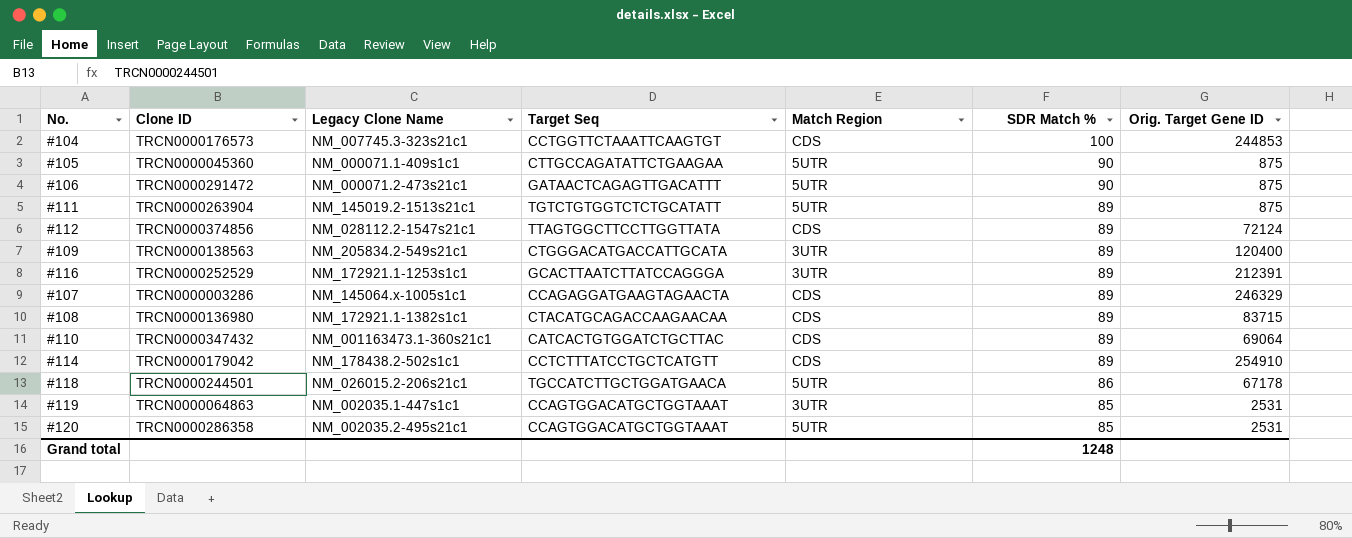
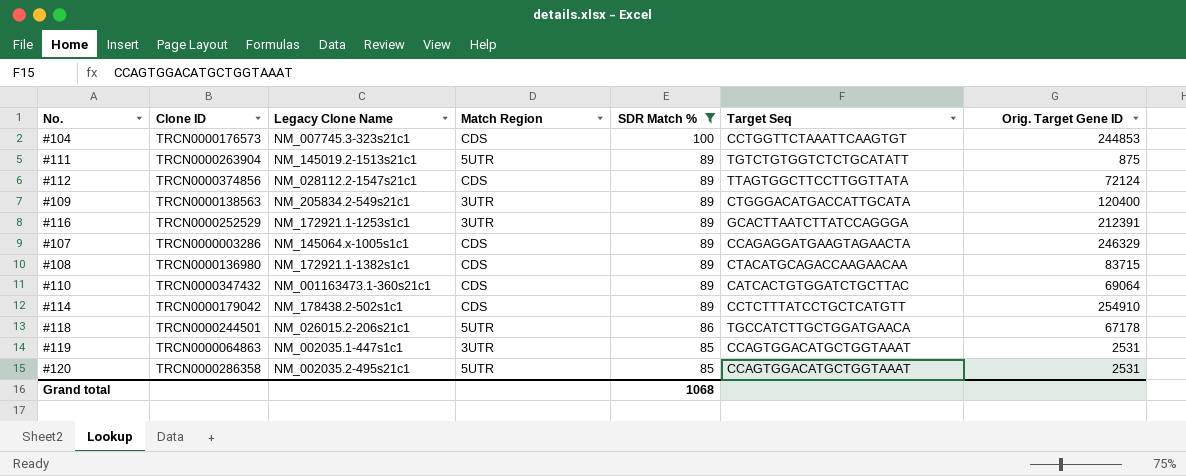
filter: none -> SDR Match % != 90
column Target Seq | position: 4 -> 6
Grand total | SDR Match %: 1248 -> 1068

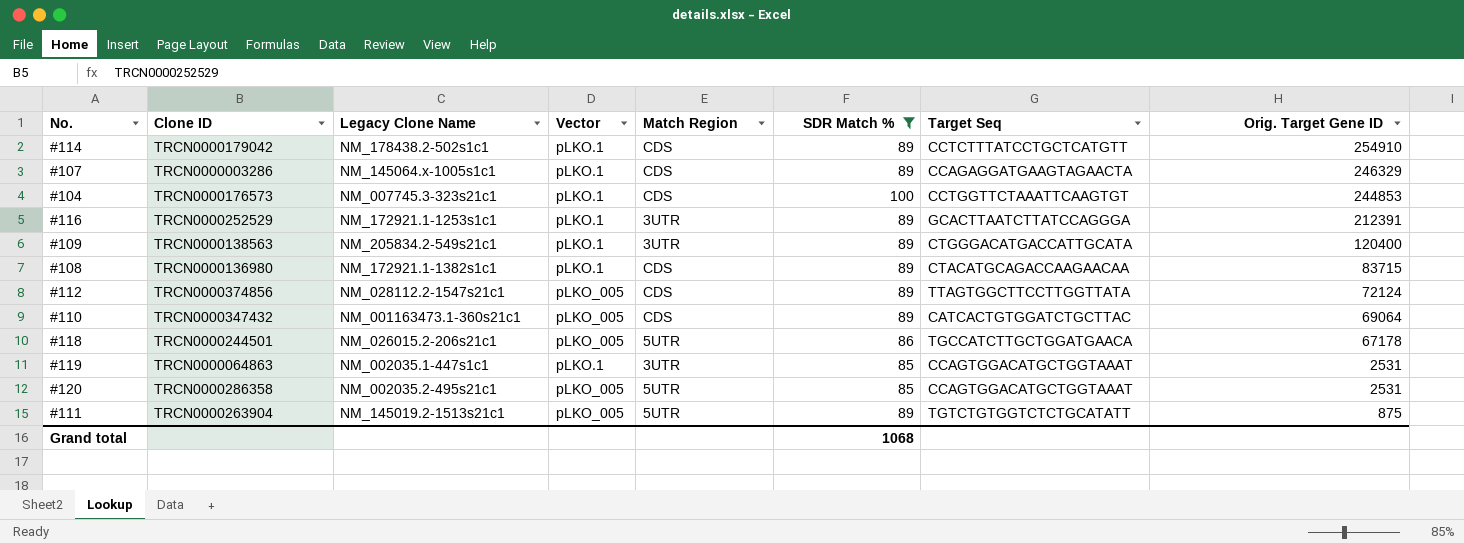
row order: SDR Match % descending -> Orig. Target Gene ID descending
column Vector | position: none -> 4

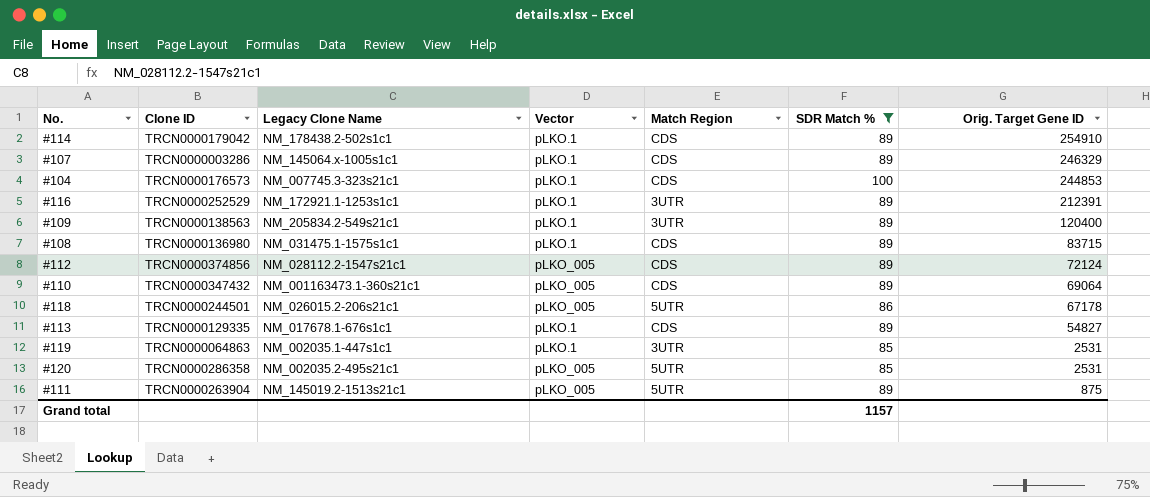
column Target Seq | position: 7 -> none
#108 | Legacy Clone Name: NM_172921.1-1382s1c1 -> NM_031475.1-1575s1c1
row #113: none -> TRCN0000129335 | NM_017678.1-676s1c1 | pLKO.1 | CDS | 89 | 54827
Grand total | SDR Match %: 1068 -> 1157

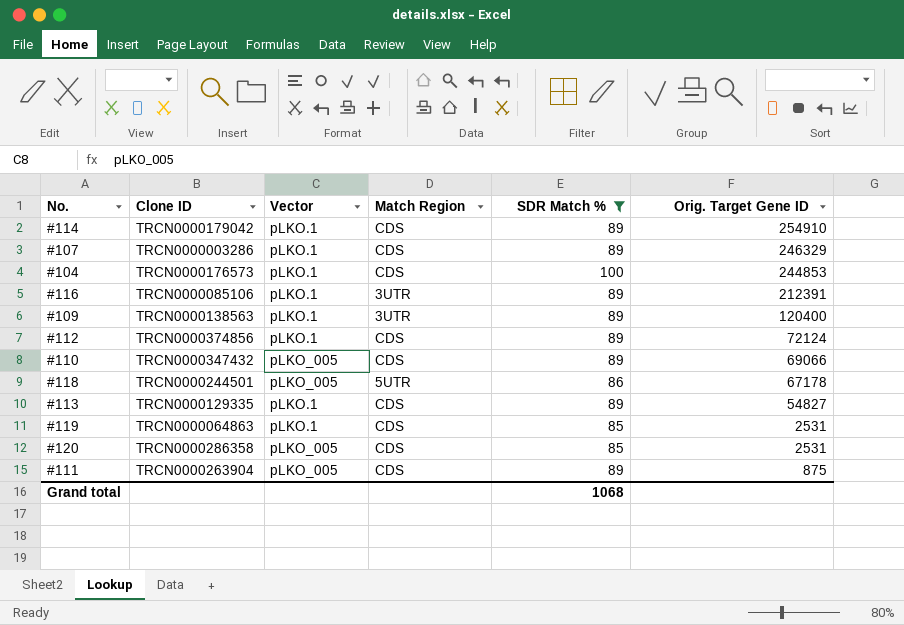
column Legacy Clone Name | position: 3 -> none
row #108: TRCN0000136980 | NM_031475.1-1575s1c1 | pLKO.1 | CDS | 89 | 83715 -> none
#116 | Clone ID: TRCN0000252529 -> TRCN0000085106
#112 | Vector: pLKO_005 -> pLKO.1
#110 | Orig. Target Gene ID: 69064 -> 69066
#119 | Match Region: 3UTR -> CDS
#120 | Match Region: 5UTR -> CDS
#111 | Match Region: 5UTR -> CDS
Grand total | SDR Match %: 1157 -> 1068

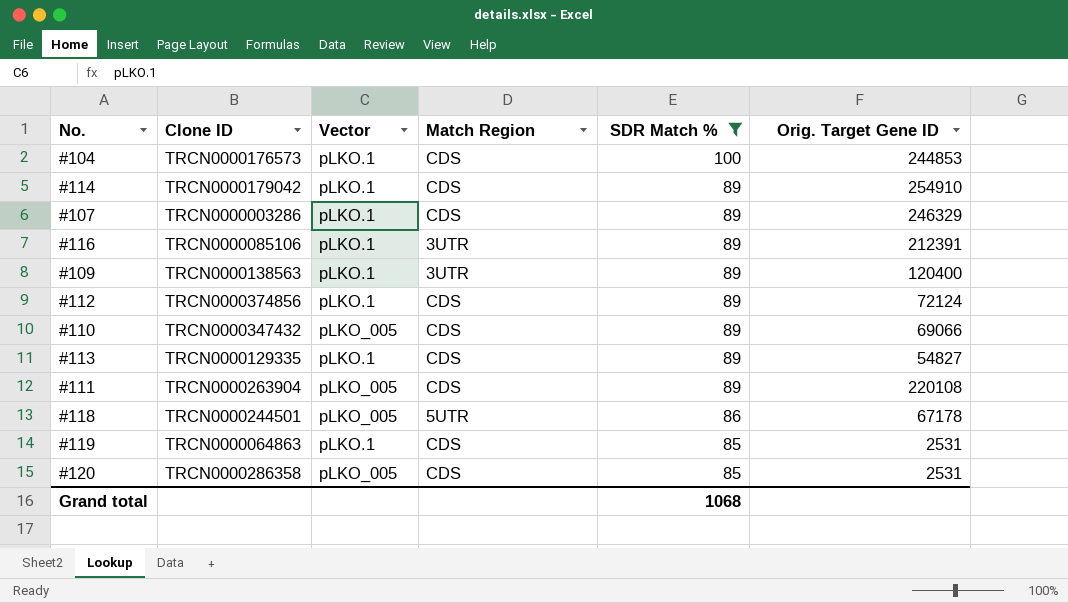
row order: Orig. Target Gene ID descending -> SDR Match % descending
#111 | Orig. Target Gene ID: 875 -> 220108

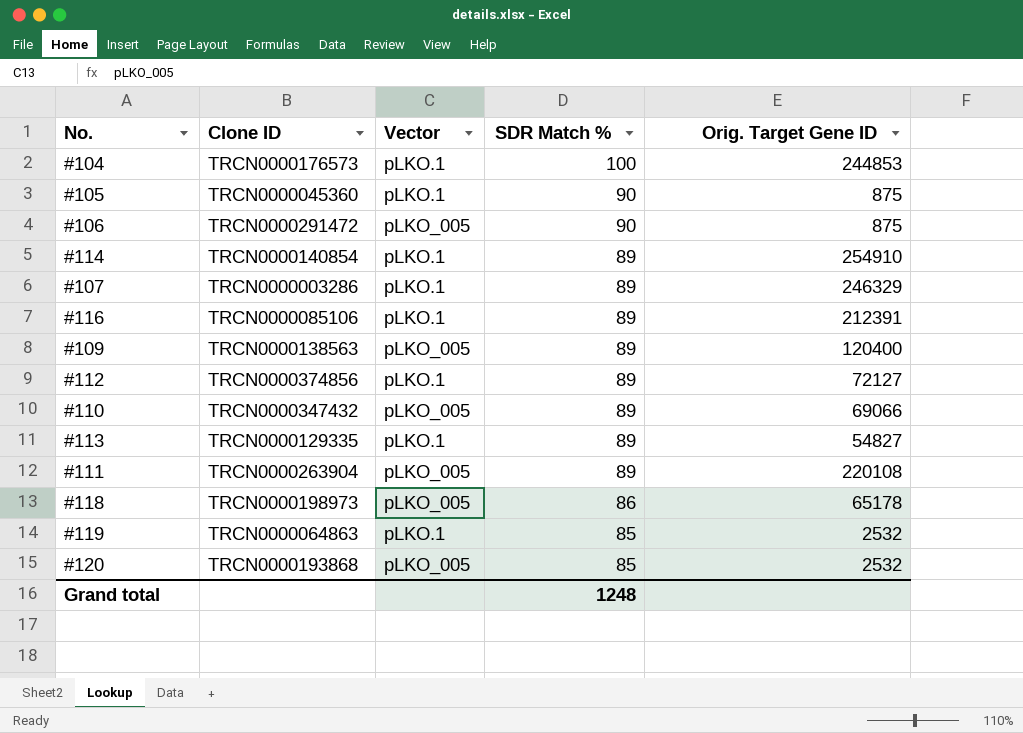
filter: SDR Match % != 90 -> none
column Match Region | position: 4 -> none
#114 | Clone ID: TRCN0000179042 -> TRCN0000140854
#109 | Vector: pLKO.1 -> pLKO_005
#112 | Orig. Target Gene ID: 72124 -> 72127
#118 | Clone ID: TRCN0000244501 -> TRCN0000198973
#118 | Orig. Target Gene ID: 67178 -> 65178
#119 | Orig. Target Gene ID: 2531 -> 2532
#120 | Clone ID: TRCN0000286358 -> TRCN0000193868
#120 | Orig. Target Gene ID: 2531 -> 2532
Grand total | SDR Match %: 1068 -> 1248

